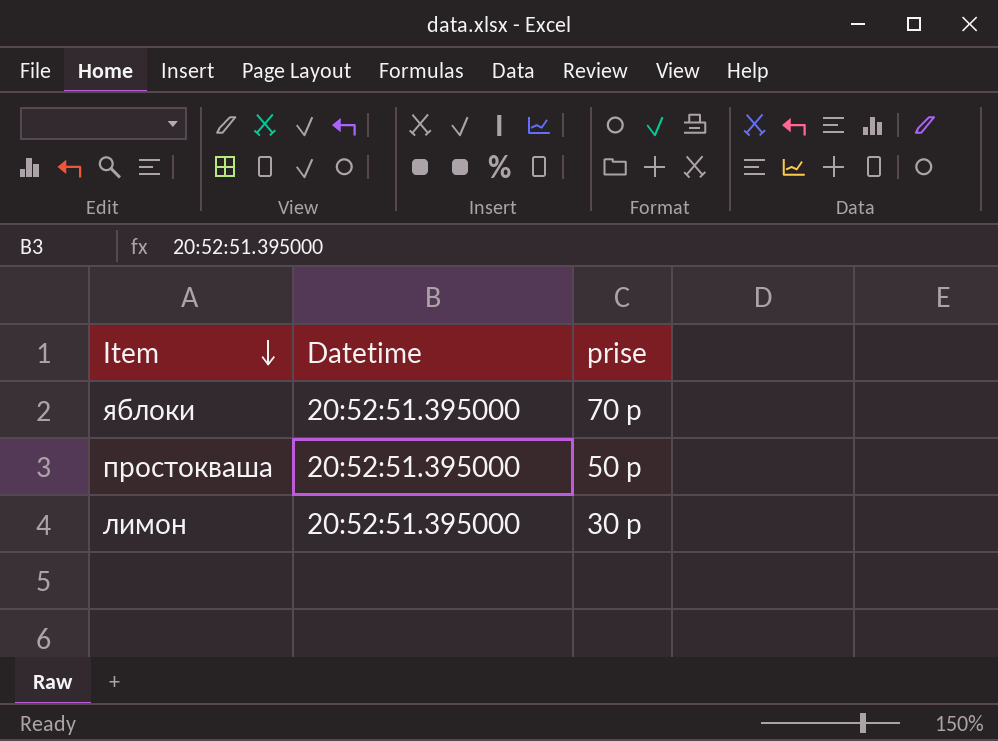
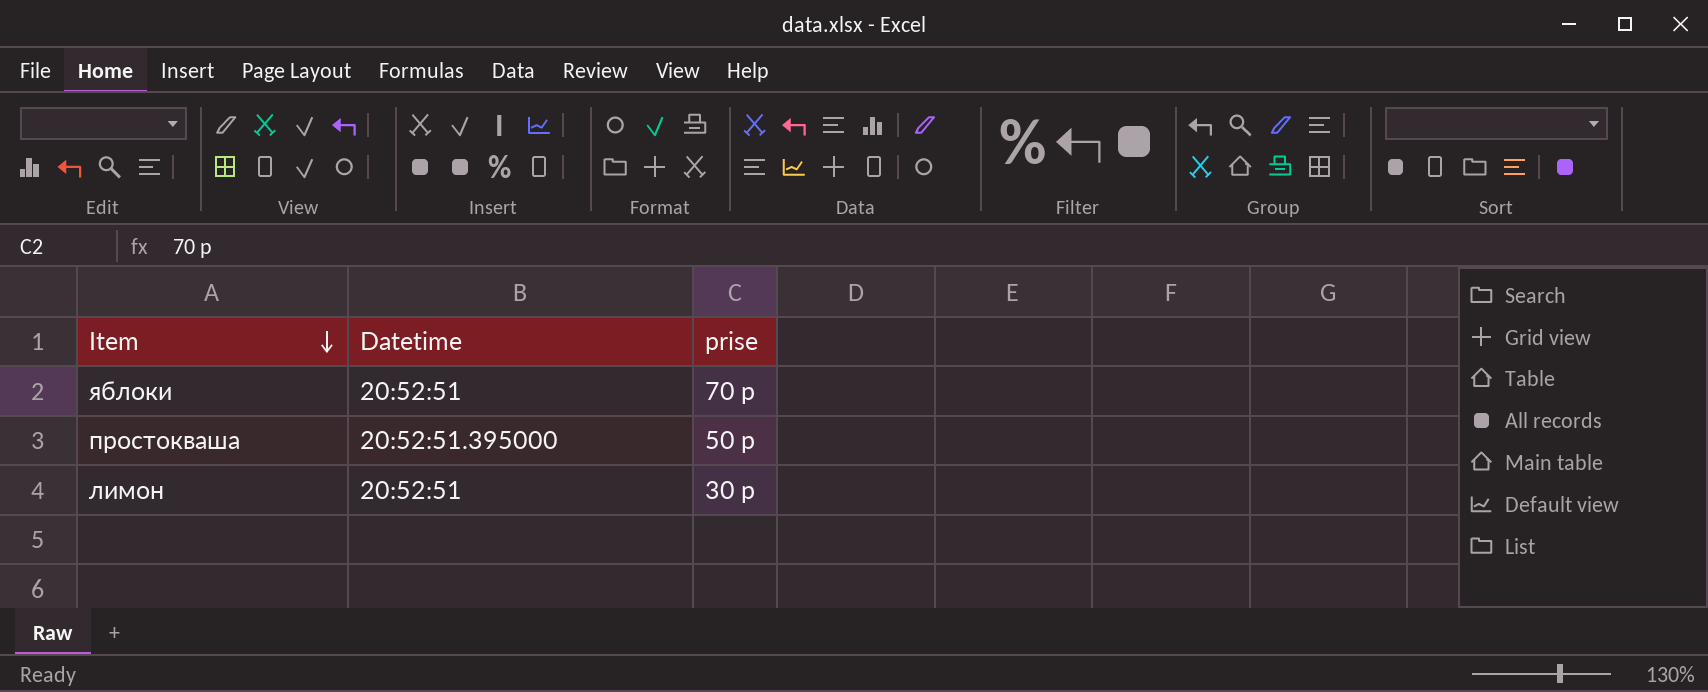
яблоки | Datetime: 20:52:51.395000 -> 20:52:51
лимон | Datetime: 20:52:51.395000 -> 20:52:51

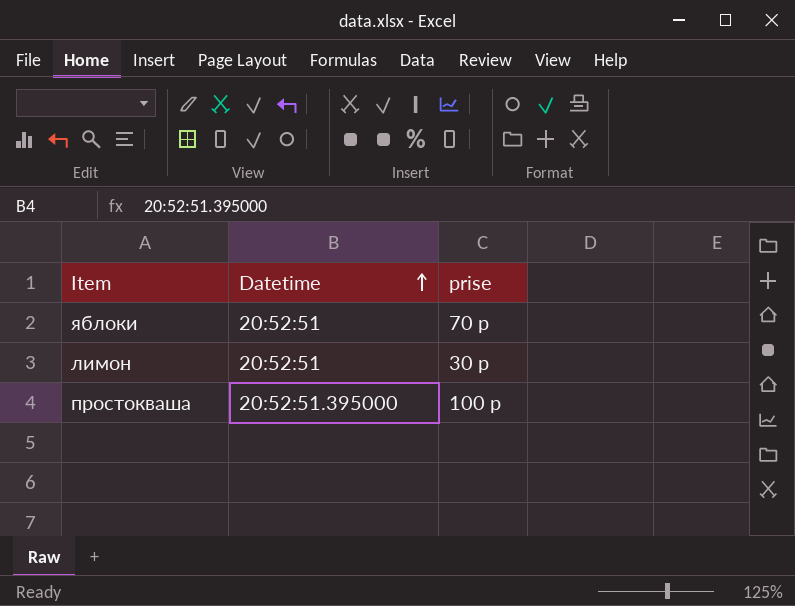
row order: Item descending -> Datetime ascending
простокваша | prise: 50 р -> 100 р

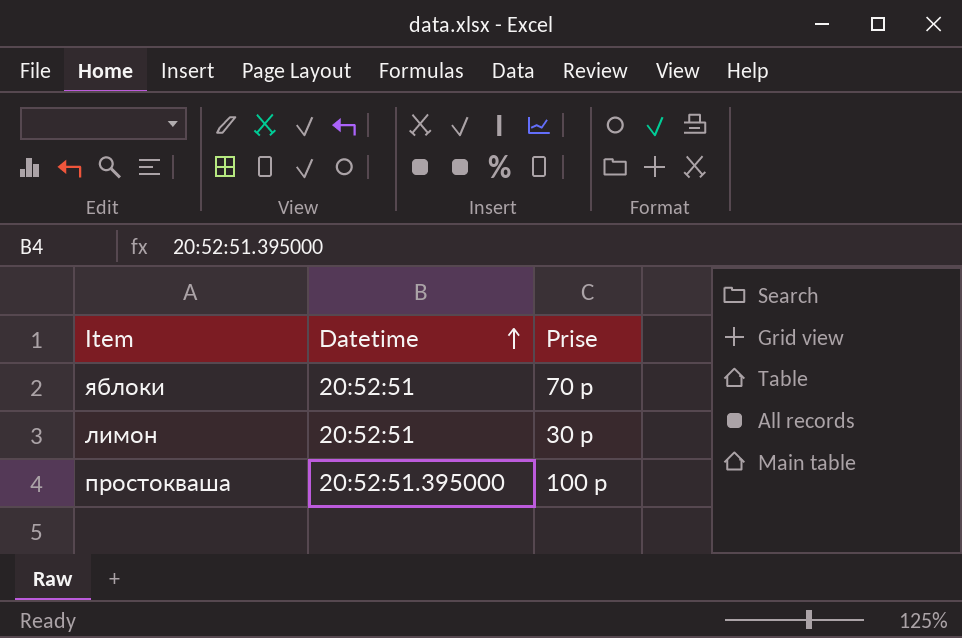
column name: prise -> Prise

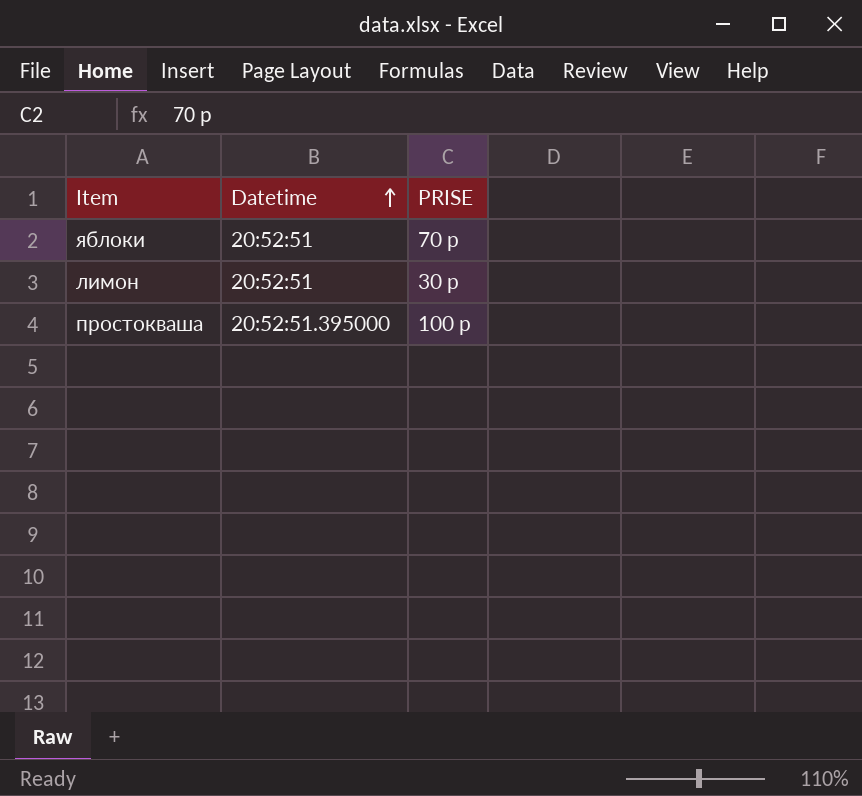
column name: Prise -> PRISE

